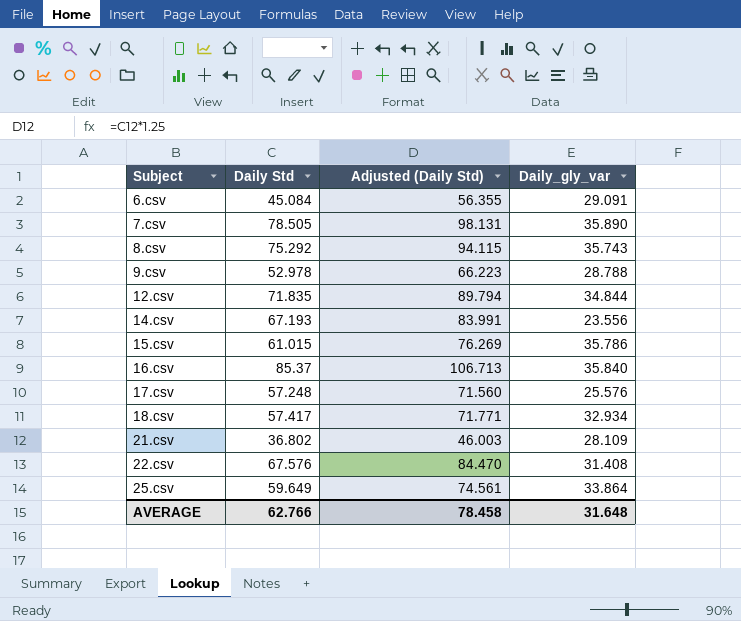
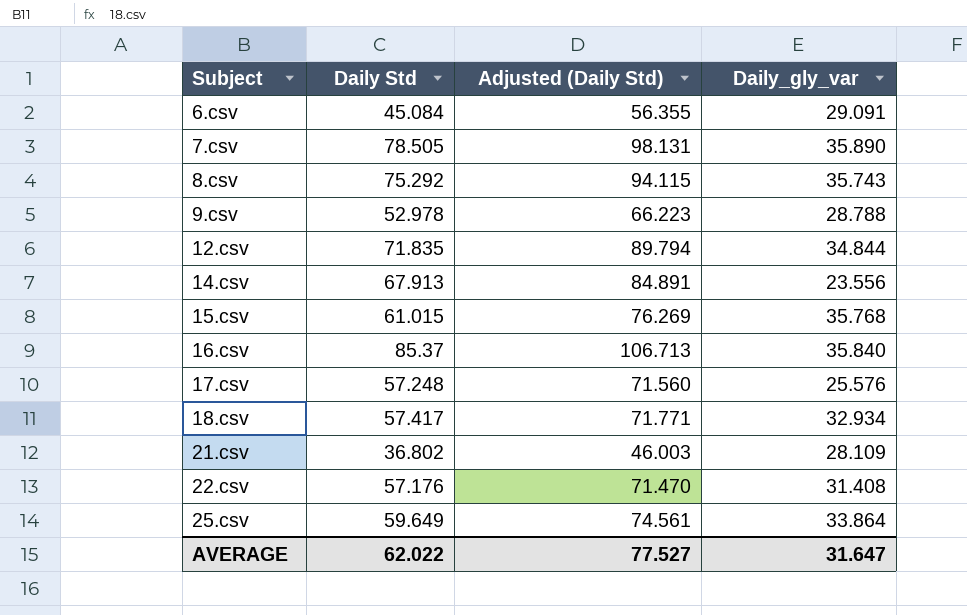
14.csv | Daily Std: 67.193 -> 67.913
14.csv | Adjusted (Daily Std): 83.991 -> 84.891
15.csv | Daily_gly_var: 35.786 -> 35.768
22.csv | Daily Std: 67.576 -> 57.176
22.csv | Adjusted (Daily Std): 84.470 -> 71.470
AVERAGE | Daily Std: 62.766 -> 62.022
AVERAGE | Adjusted (Daily Std): 78.458 -> 77.527
AVERAGE | Daily_gly_var: 31.648 -> 31.647

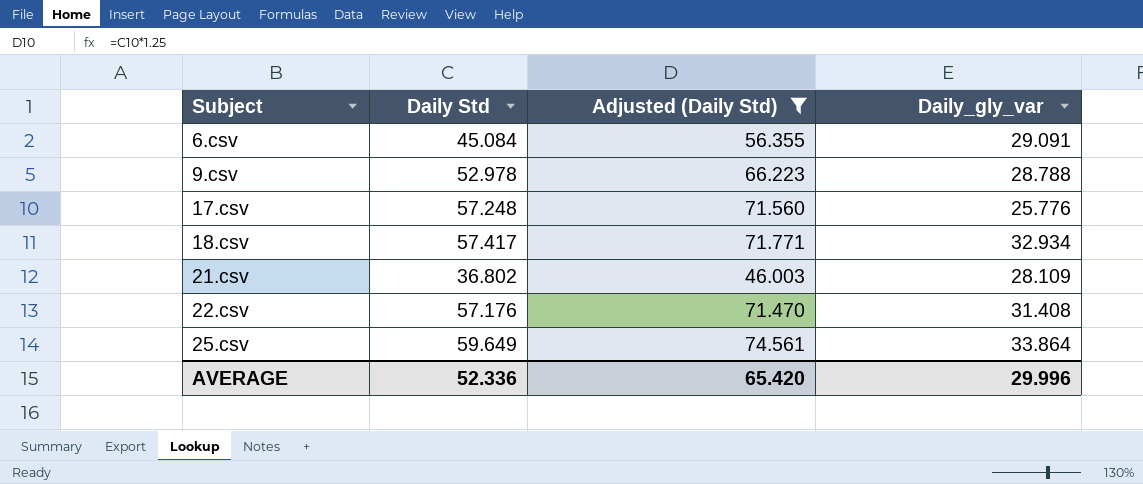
filter: none -> Adjusted (Daily Std) <= 74.561
17.csv | Daily_gly_var: 25.576 -> 25.776
AVERAGE | Daily Std: 62.022 -> 52.336
AVERAGE | Adjusted (Daily Std): 77.527 -> 65.420
AVERAGE | Daily_gly_var: 31.647 -> 29.996

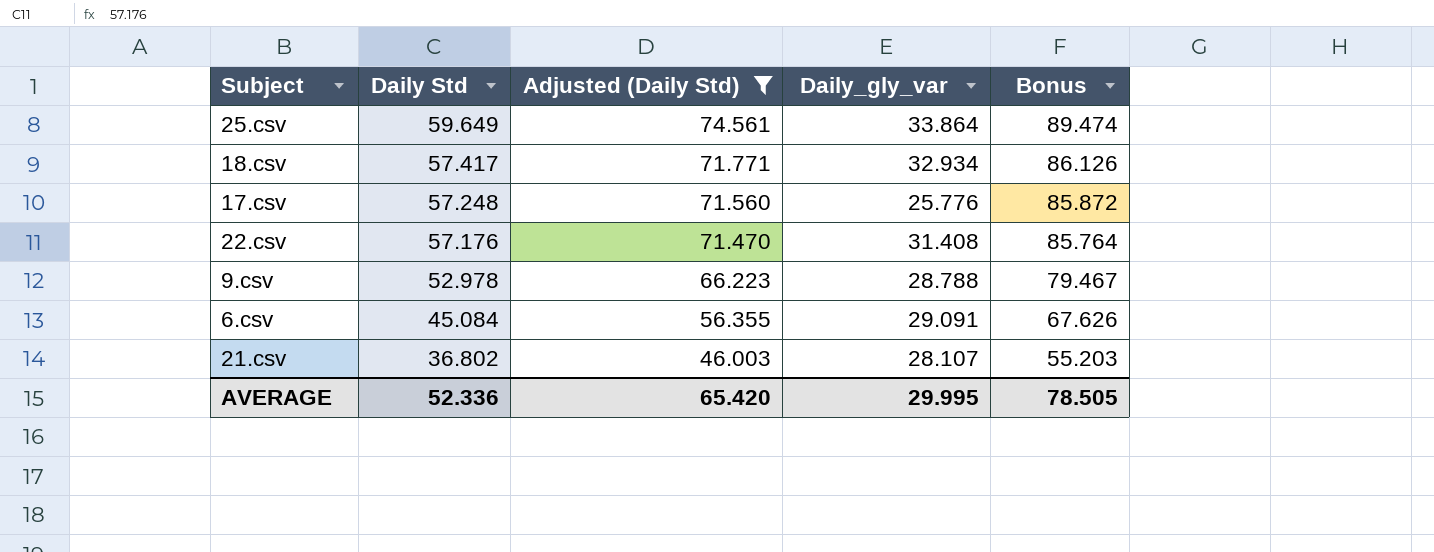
row order: Subject ascending -> Daily Std descending
column Bonus | formula: none -> [Daily Std] * 1.5
21.csv | Daily_gly_var: 28.109 -> 28.107
AVERAGE | Daily_gly_var: 29.996 -> 29.995

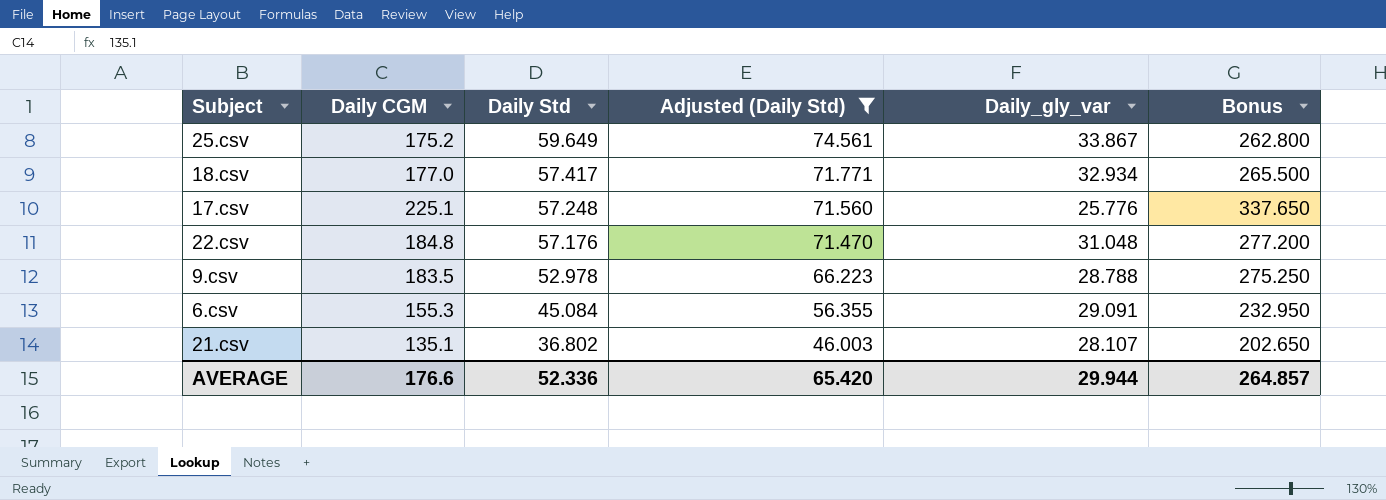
column Daily CGM | position: none -> 2
column Bonus | formula: [Daily Std] * 1.5 -> [Daily CGM] * 1.5
25.csv | Daily_gly_var: 33.864 -> 33.867
22.csv | Daily_gly_var: 31.408 -> 31.048
AVERAGE | Daily_gly_var: 29.995 -> 29.944
AVERAGE | Bonus: 78.505 -> 264.857

